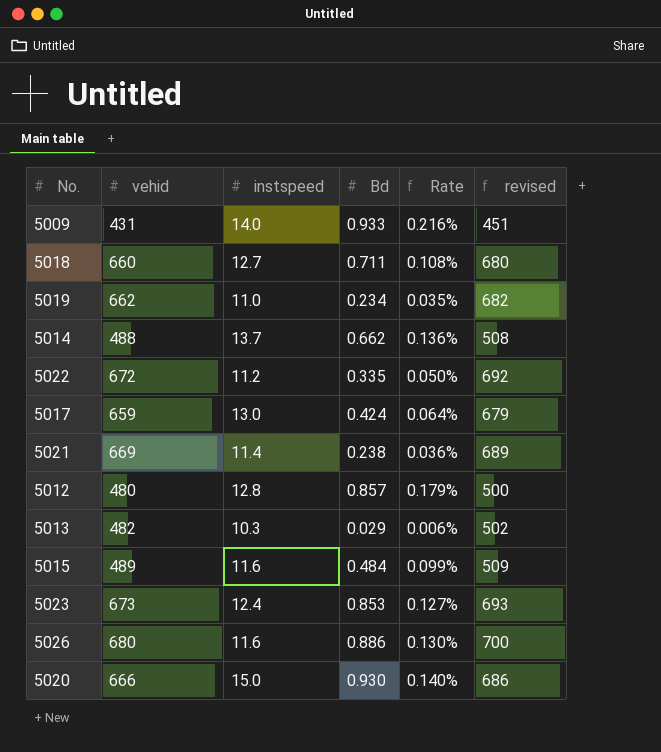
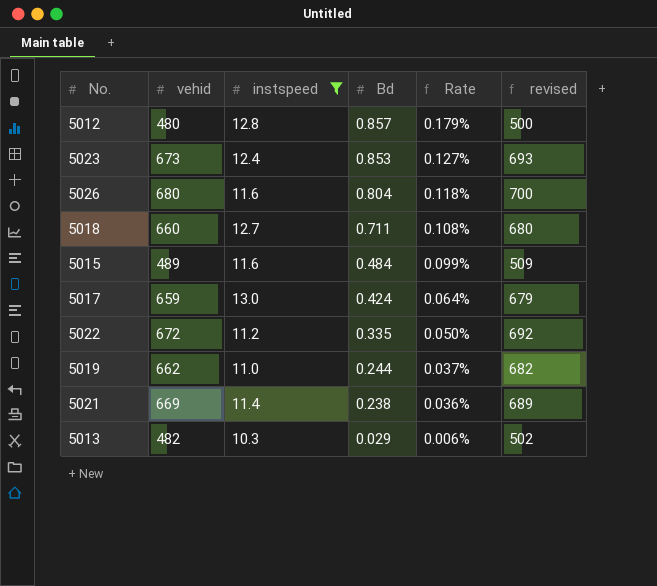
filter: none -> instspeed <= 13.0
row order: none -> Bd descending
5026 | Bd: 0.886 -> 0.804
5026 | Rate: 0.130% -> 0.118%
5019 | Bd: 0.234 -> 0.244
5019 | Rate: 0.035% -> 0.037%

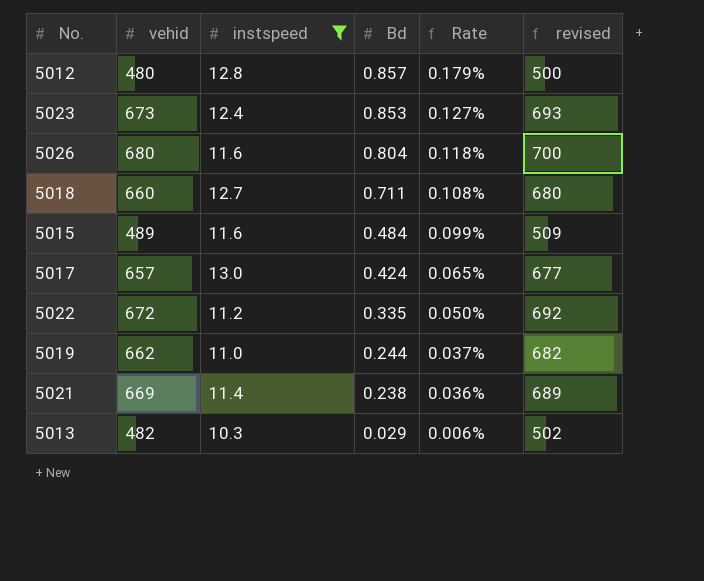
5017 | vehid: 659 -> 657
5017 | Rate: 0.064% -> 0.065%
5017 | revised: 679 -> 677

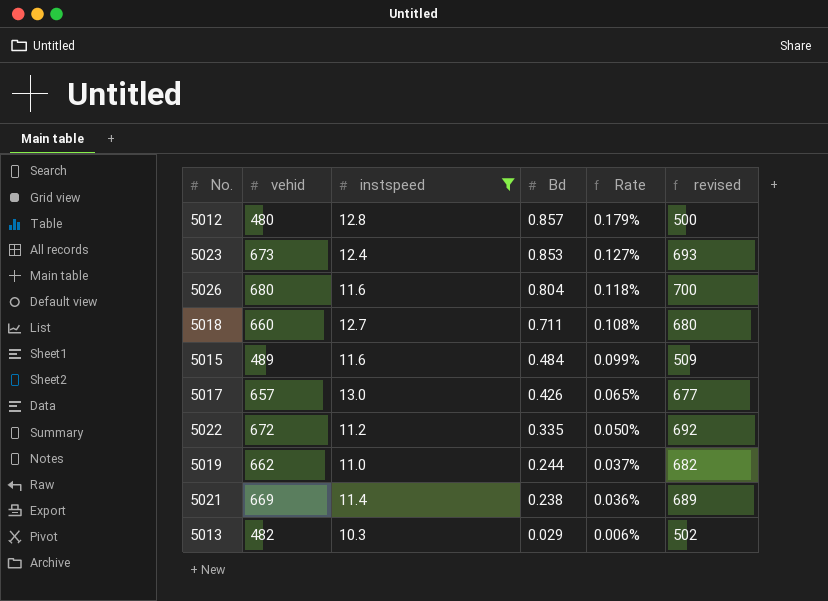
5017 | Bd: 0.424 -> 0.426

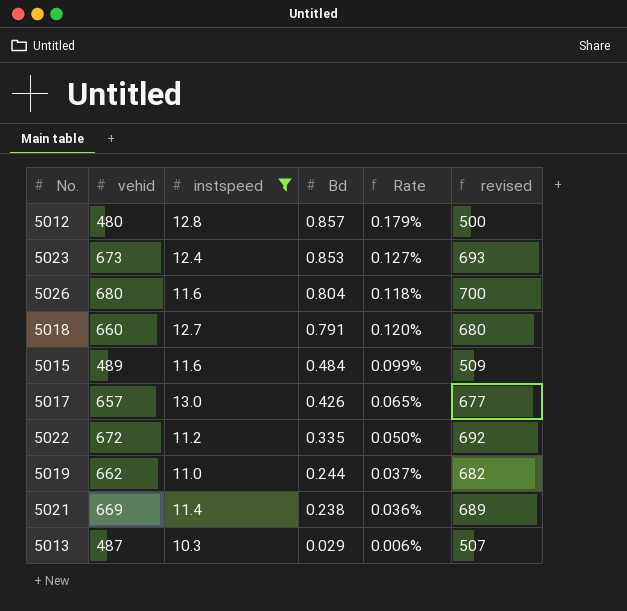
5018 | Bd: 0.711 -> 0.791
5018 | Rate: 0.108% -> 0.120%
5013 | vehid: 482 -> 487
5013 | revised: 502 -> 507

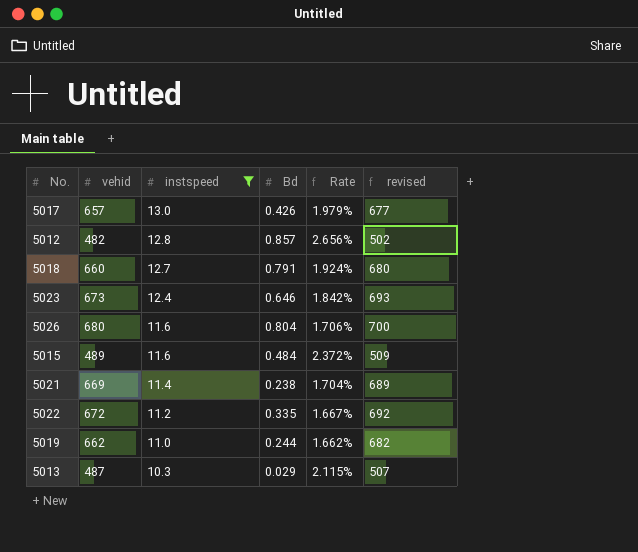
row order: Bd descending -> instspeed descending
column Rate | formula: [Bd] / [vehid] -> [instspeed] / [vehid]
5012 | vehid: 480 -> 482
5012 | revised: 500 -> 502
5023 | Bd: 0.853 -> 0.646

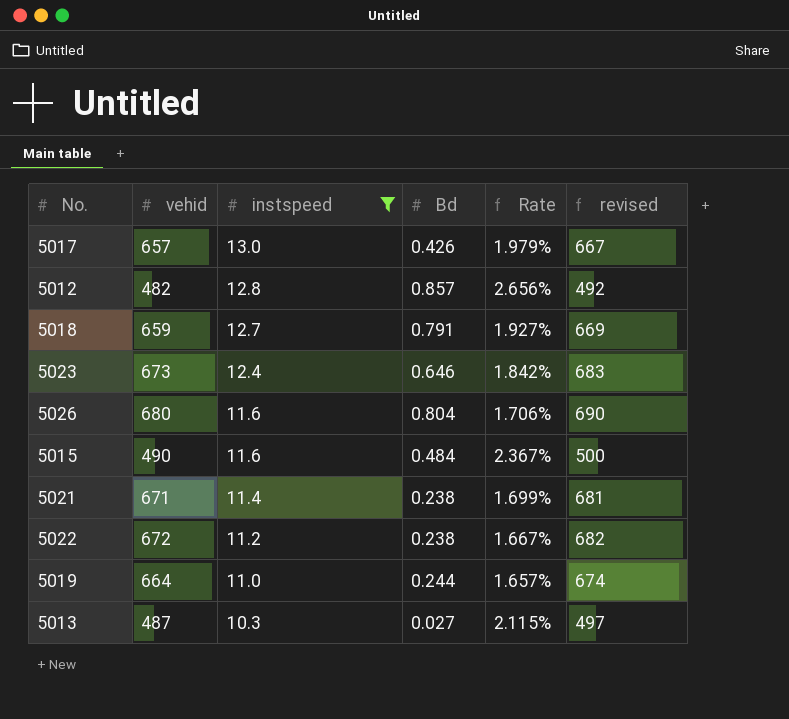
column revised | formula: [vehid] + 20 -> [vehid] + 10
5018 | vehid: 660 -> 659
5018 | Rate: 1.924% -> 1.927%
5015 | vehid: 489 -> 490
5015 | Rate: 2.372% -> 2.367%
5021 | vehid: 669 -> 671
5021 | Rate: 1.704% -> 1.699%
5022 | Bd: 0.335 -> 0.238
5019 | vehid: 662 -> 664
5019 | Rate: 1.662% -> 1.657%
5013 | Bd: 0.029 -> 0.027

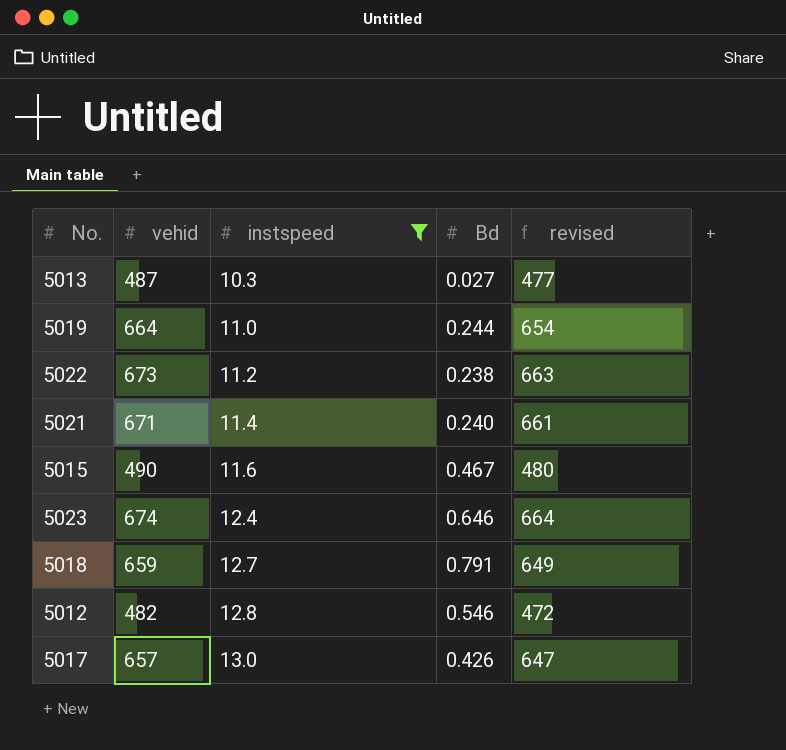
row order: instspeed descending -> instspeed ascending
column Rate | formula: [instspeed] / [vehid] -> none
column revised | formula: [vehid] + 10 -> [vehid] - 10
row 5026: 680 | 11.6 | 0.804 | 1.706% | 690 -> none
5022 | vehid: 672 -> 673
5021 | Bd: 0.238 -> 0.240
5015 | Bd: 0.484 -> 0.467
5023 | vehid: 673 -> 674
5012 | Bd: 0.857 -> 0.546

